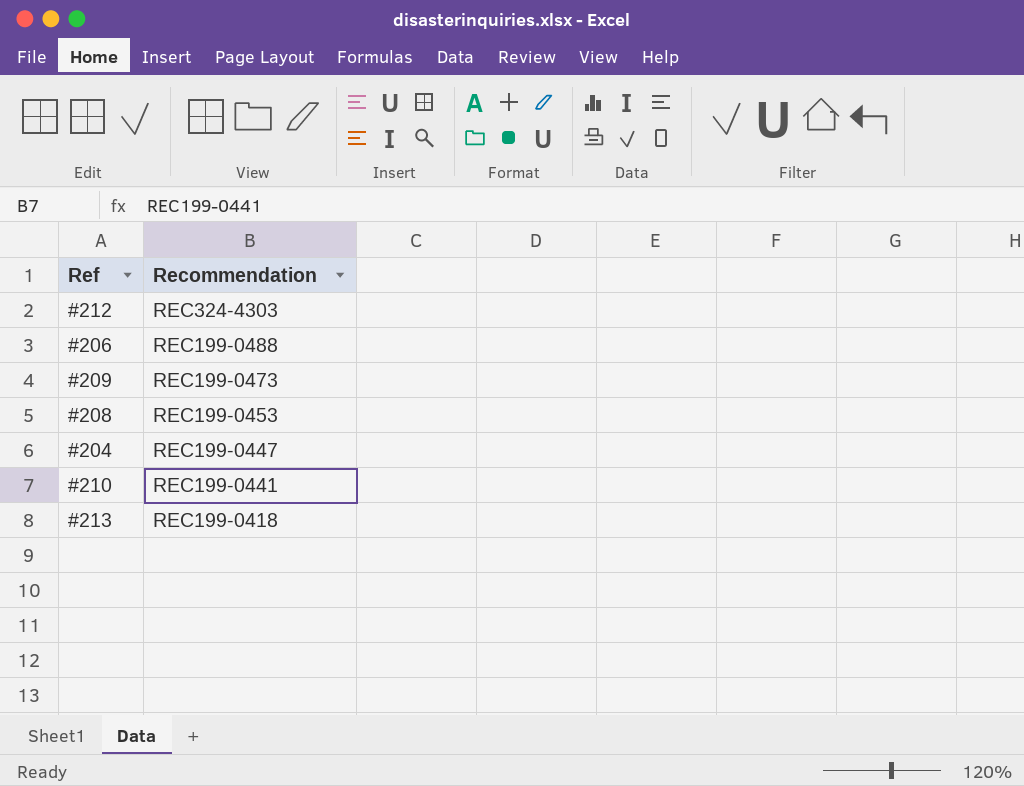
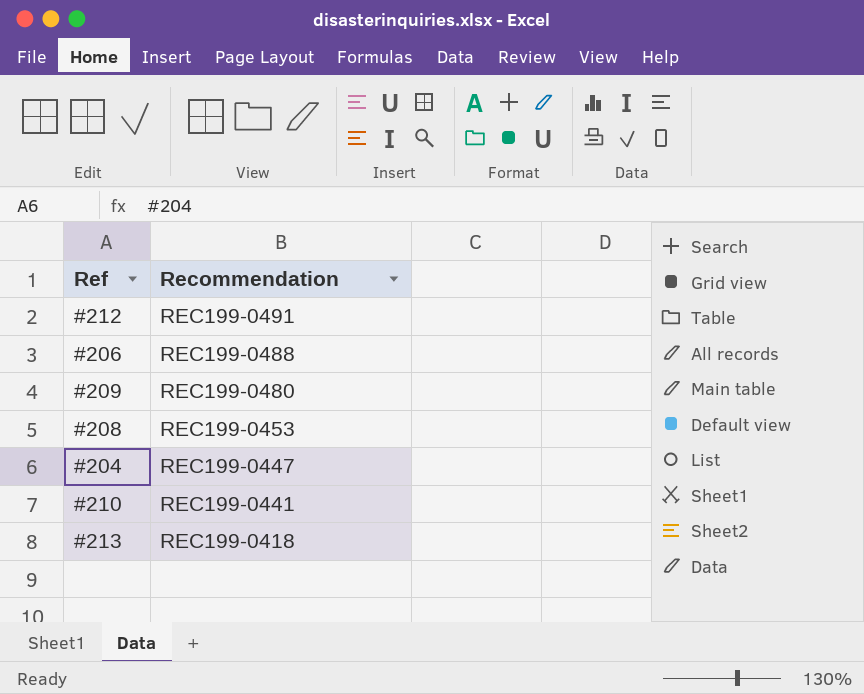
#212 | Recommendation: REC324-4303 -> REC199-0491
#209 | Recommendation: REC199-0473 -> REC199-0480

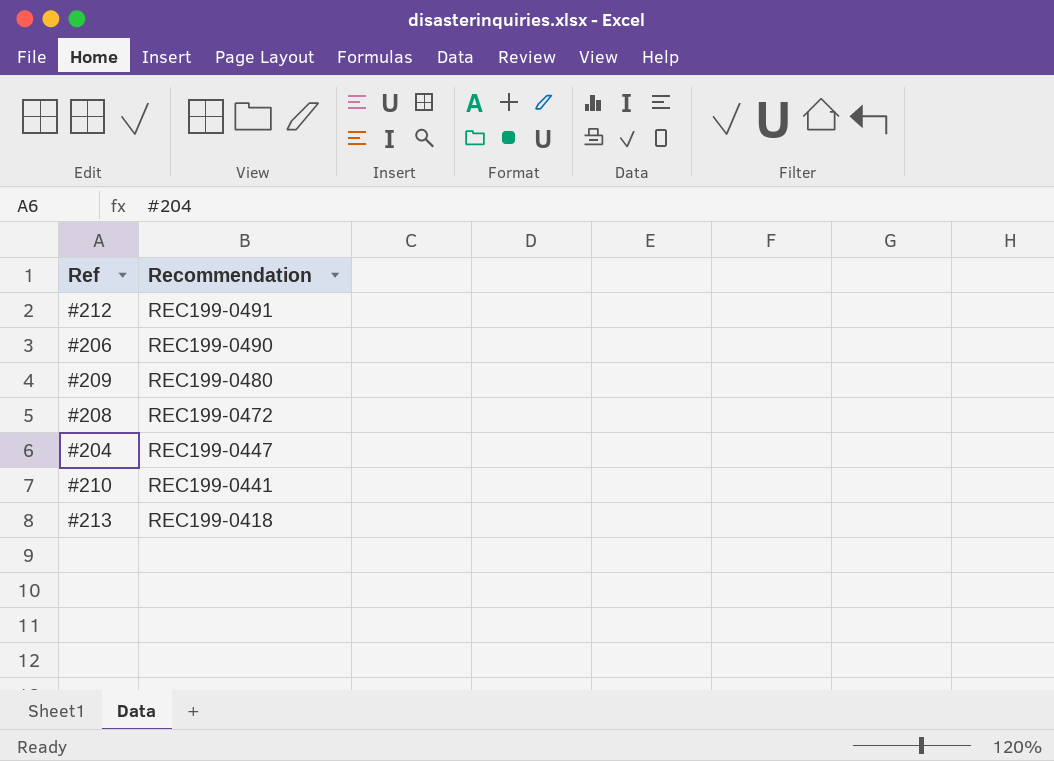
#206 | Recommendation: REC199-0488 -> REC199-0490
#208 | Recommendation: REC199-0453 -> REC199-0472

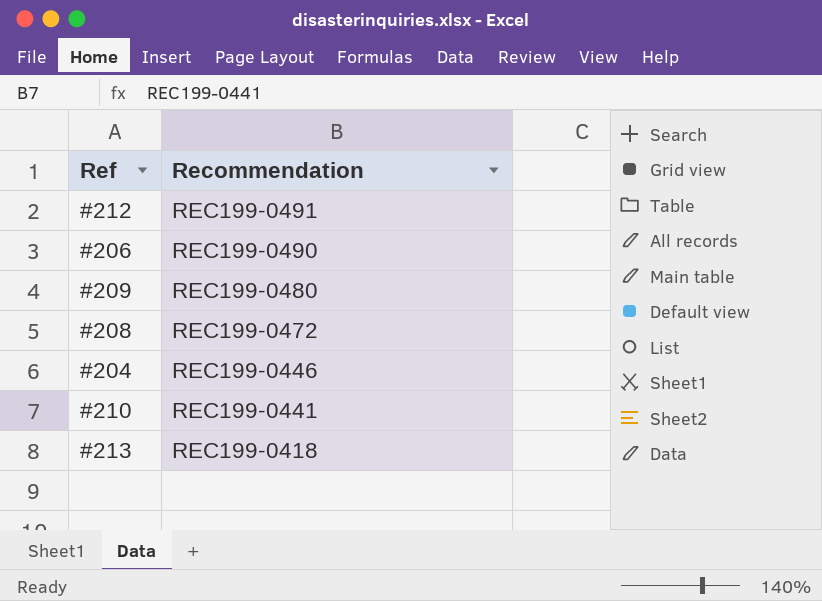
#204 | Recommendation: REC199-0447 -> REC199-0446

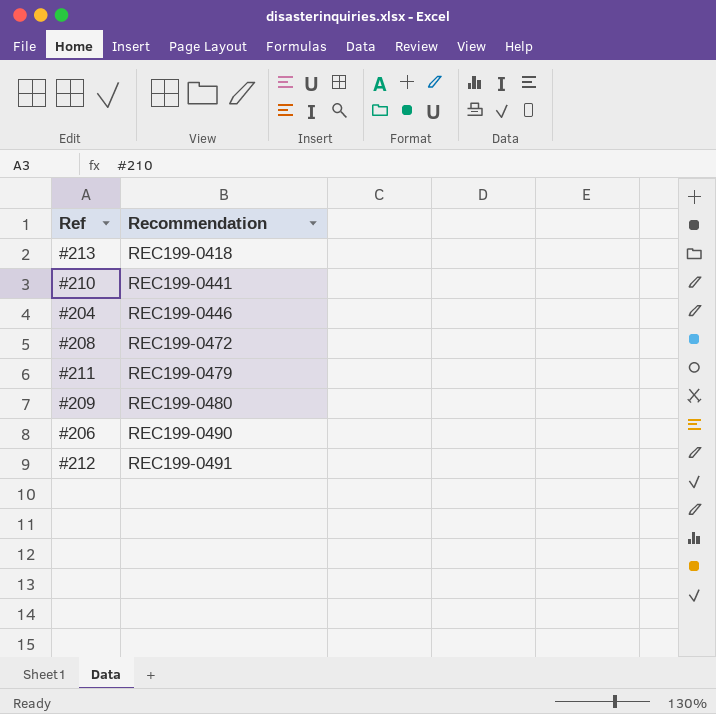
row order: Recommendation descending -> Recommendation ascending
row #211: none -> REC199-0479

